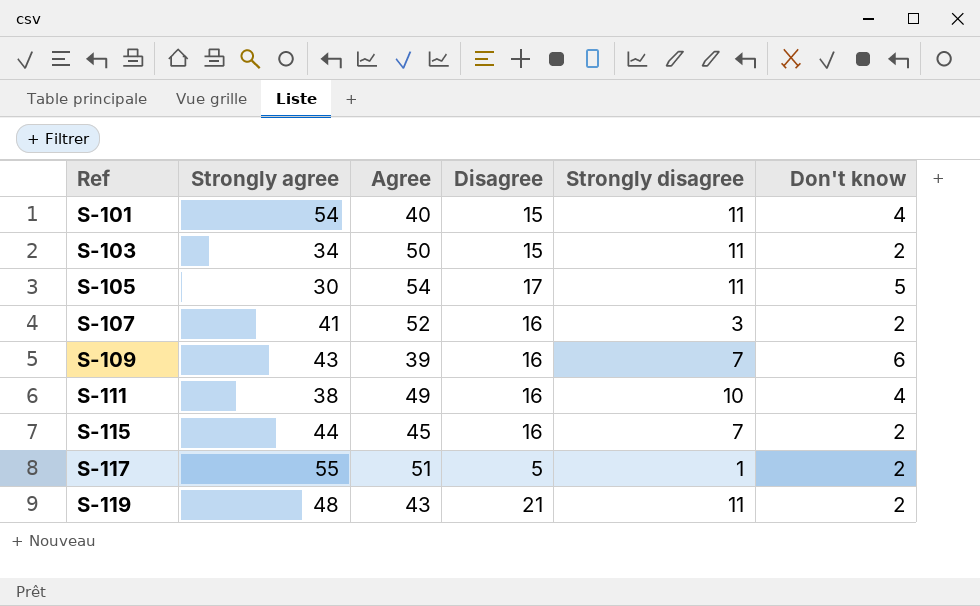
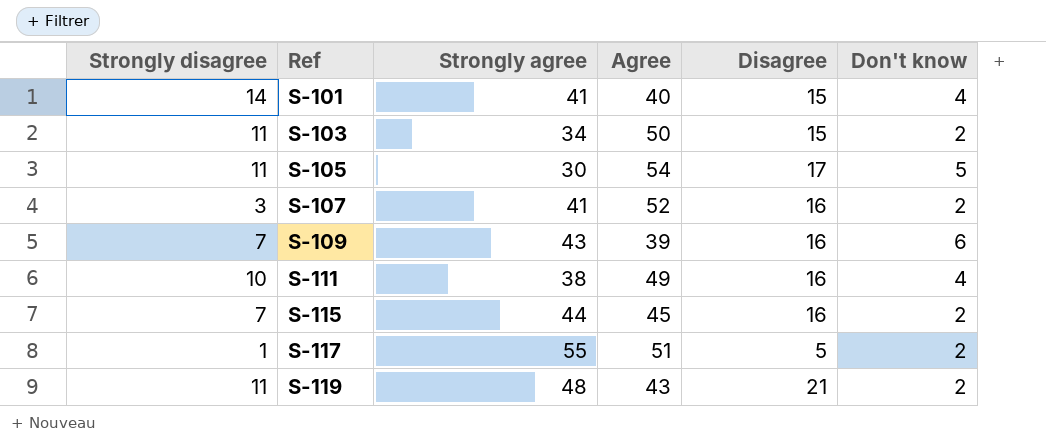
column Strongly disagree | position: 5 -> 1
S-101 | Strongly disagree: 11 -> 14
S-101 | Strongly agree: 54 -> 41

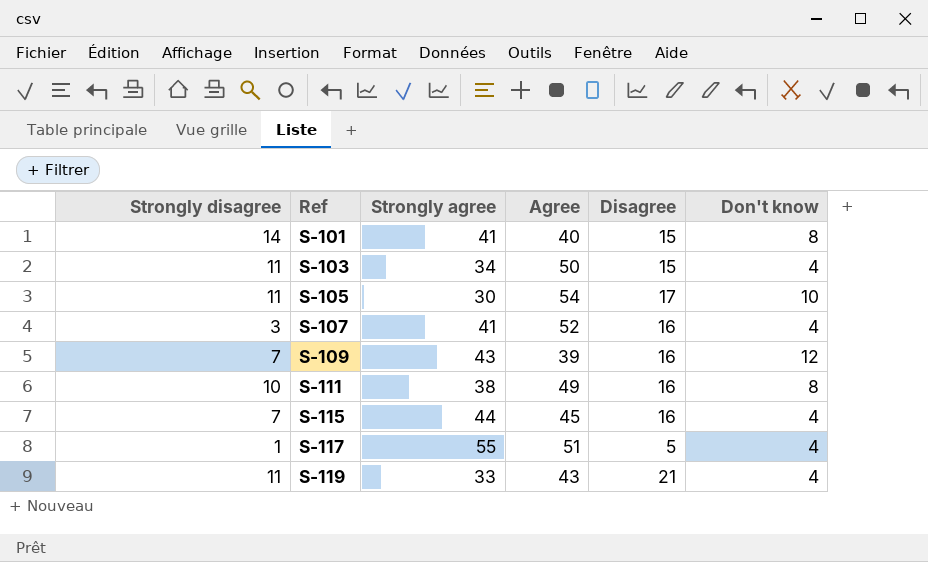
S-101 | Don't know: 4 -> 8
S-103 | Don't know: 2 -> 4
S-105 | Don't know: 5 -> 10
S-107 | Don't know: 2 -> 4
S-109 | Don't know: 6 -> 12
S-111 | Don't know: 4 -> 8
S-115 | Don't know: 2 -> 4
S-117 | Don't know: 2 -> 4
S-119 | Strongly agree: 48 -> 33
S-119 | Don't know: 2 -> 4

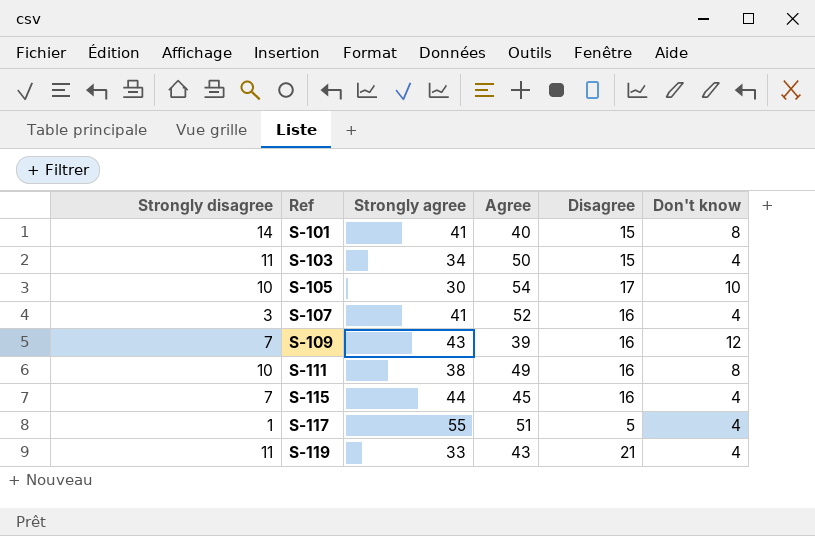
S-105 | Strongly disagree: 11 -> 10

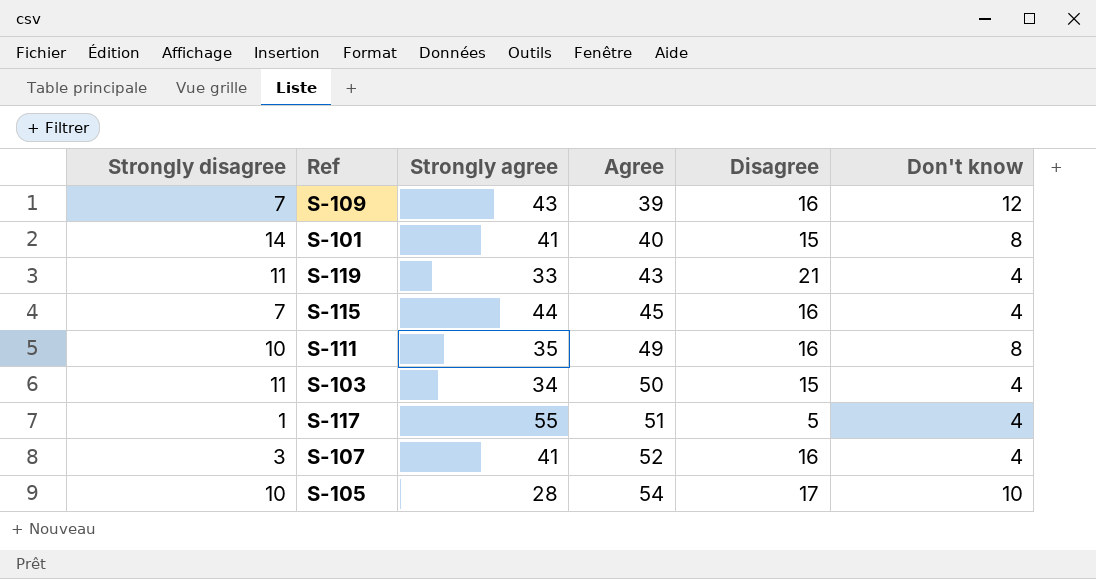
row order: Ref ascending -> Agree ascending
S-111 | Strongly agree: 38 -> 35
S-105 | Strongly agree: 30 -> 28

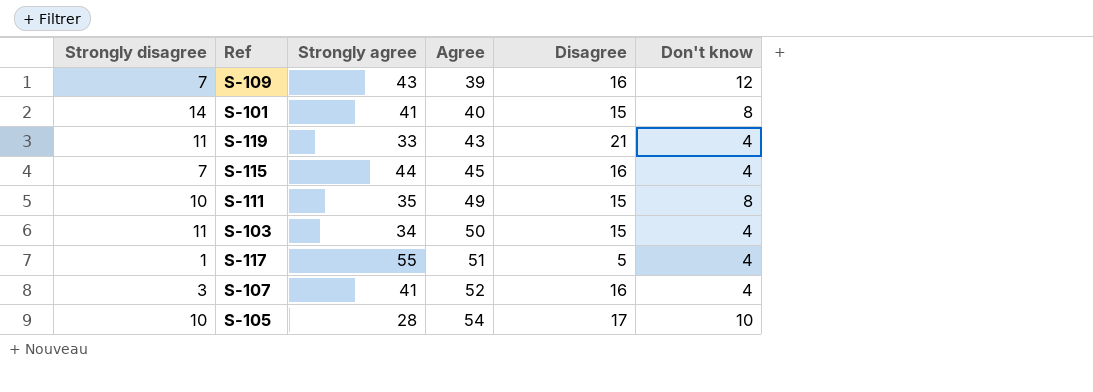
S-111 | Disagree: 16 -> 15

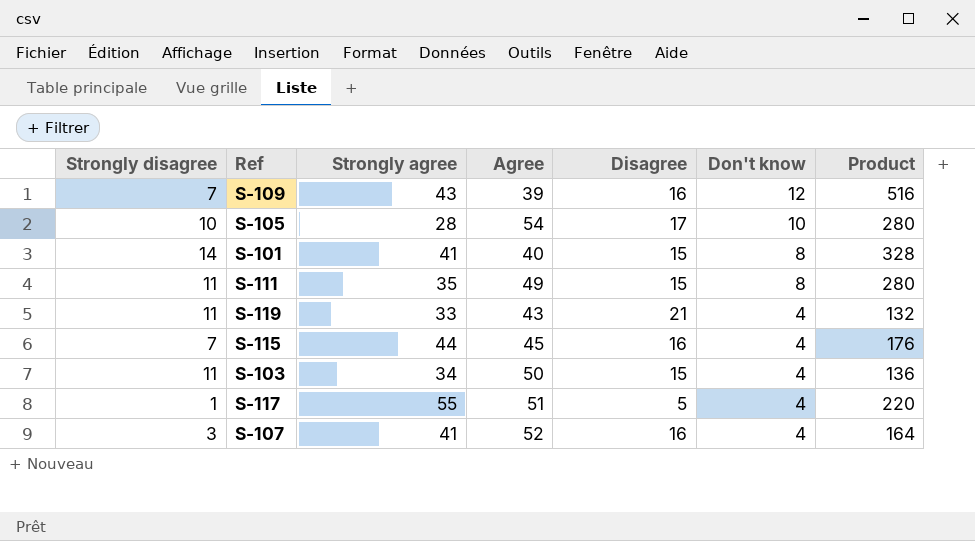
row order: Agree ascending -> Don't know descending
column Product | formula: none -> [Strongly agree] * [Don't know]
S-111 | Strongly disagree: 10 -> 11

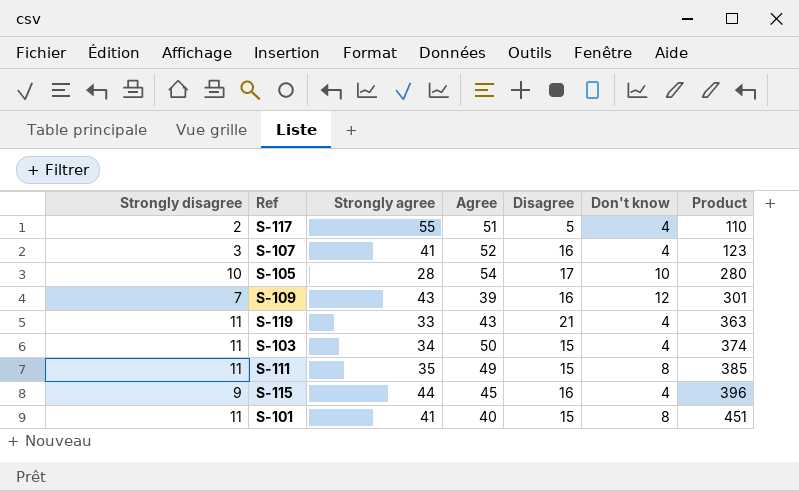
row order: Don't know descending -> Product ascending
column Product | formula: [Strongly agree] * [Don't know] -> [Strongly disagree] * [Strongly agree]
S-117 | Strongly disagree: 1 -> 2
S-115 | Strongly disagree: 7 -> 9
S-101 | Strongly disagree: 14 -> 11

